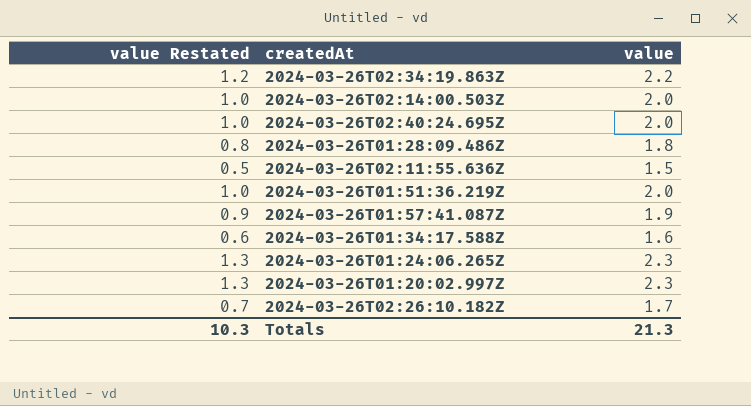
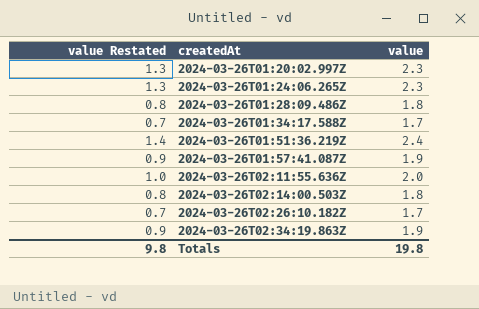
row order: none -> createdAt ascending
row 2024-03-26T02:40:24.695Z: 1.0 | 2.0 -> none
2024-03-26T01:34:17.588Z | value Restated: 0.6 -> 0.7
2024-03-26T01:34:17.588Z | value: 1.6 -> 1.7
2024-03-26T01:51:36.219Z | value Restated: 1.0 -> 1.4
2024-03-26T01:51:36.219Z | value: 2.0 -> 2.4
2024-03-26T02:11:55.636Z | value Restated: 0.5 -> 1.0
2024-03-26T02:11:55.636Z | value: 1.5 -> 2.0
2024-03-26T02:14:00.503Z | value Restated: 1.0 -> 0.8
2024-03-26T02:14:00.503Z | value: 2.0 -> 1.8
2024-03-26T02:34:19.863Z | value Restated: 1.2 -> 0.9
2024-03-26T02:34:19.863Z | value: 2.2 -> 1.9
Totals | value Restated: 10.3 -> 9.8
Totals | value: 21.3 -> 19.8

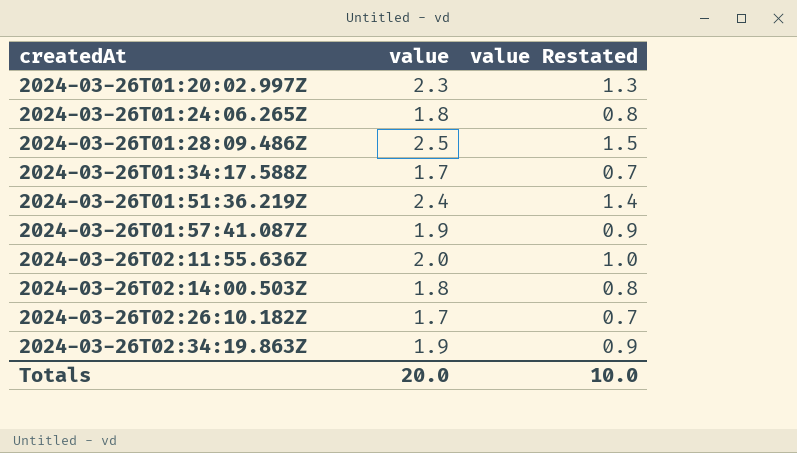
column value Restated | position: 1 -> 3
2024-03-26T01:24:06.265Z | value: 2.3 -> 1.8
2024-03-26T01:24:06.265Z | value Restated: 1.3 -> 0.8
2024-03-26T01:28:09.486Z | value: 1.8 -> 2.5
2024-03-26T01:28:09.486Z | value Restated: 0.8 -> 1.5
Totals | value: 19.8 -> 20.0
Totals | value Restated: 9.8 -> 10.0

